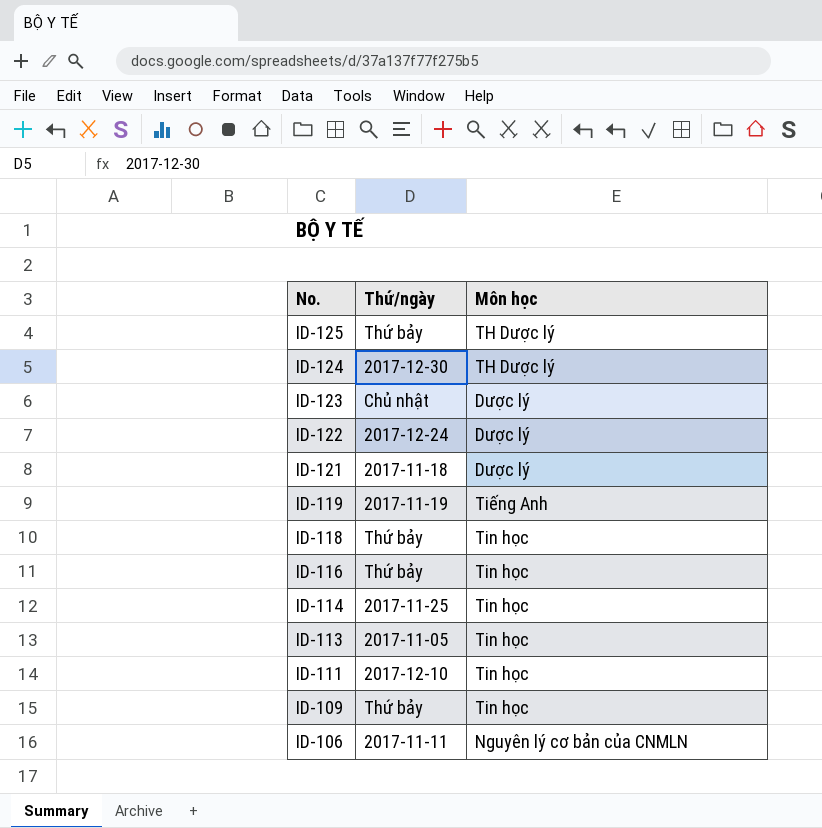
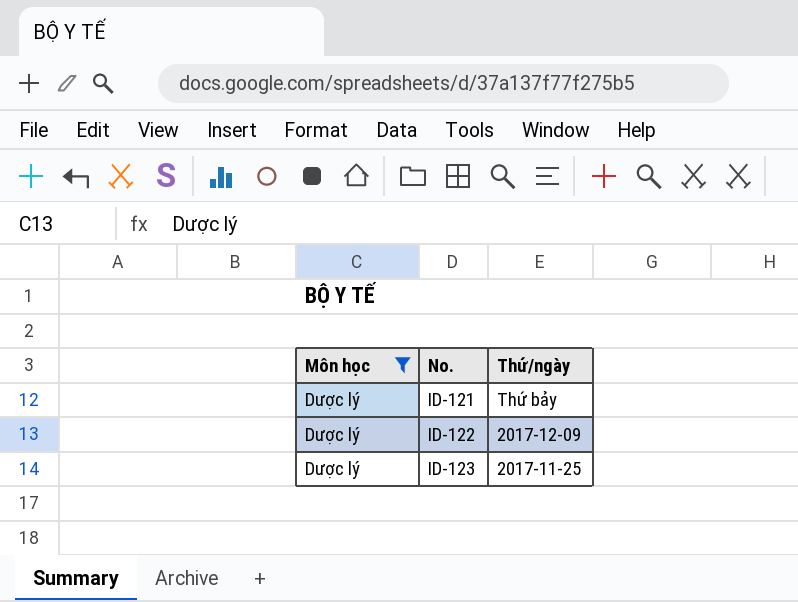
filter: none -> Môn học = Dược lý
row order: No. descending -> No. ascending
column Môn học | position: 3 -> 1
ID-121 | Thứ/ngày: 2017-11-18 -> Thứ bảy
ID-122 | Thứ/ngày: 2017-12-24 -> 2017-12-09
ID-123 | Thứ/ngày: Chủ nhật -> 2017-11-25

